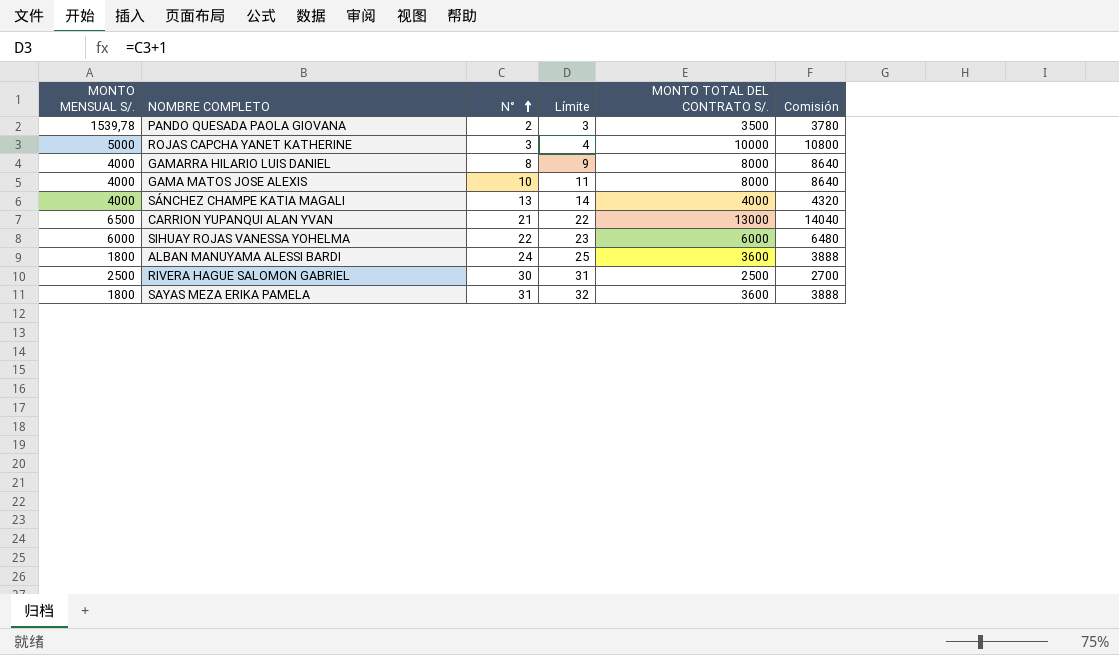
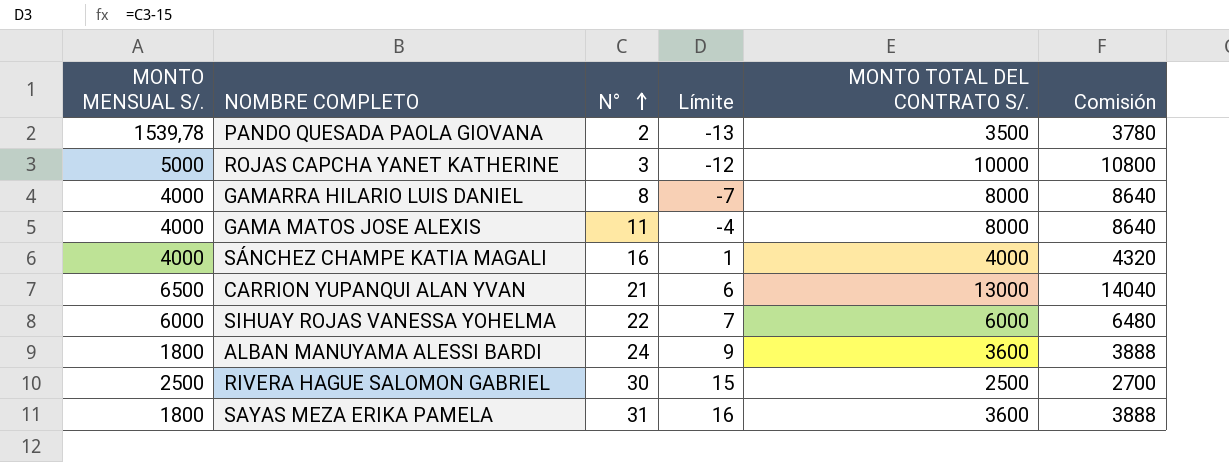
column Límite | formula: [N°] + 1 -> [N°] - 15
GAMA MATOS JOSE ALEXIS | N°: 10 -> 11
SÁNCHEZ CHAMPE KATIA MAGALI | N°: 13 -> 16

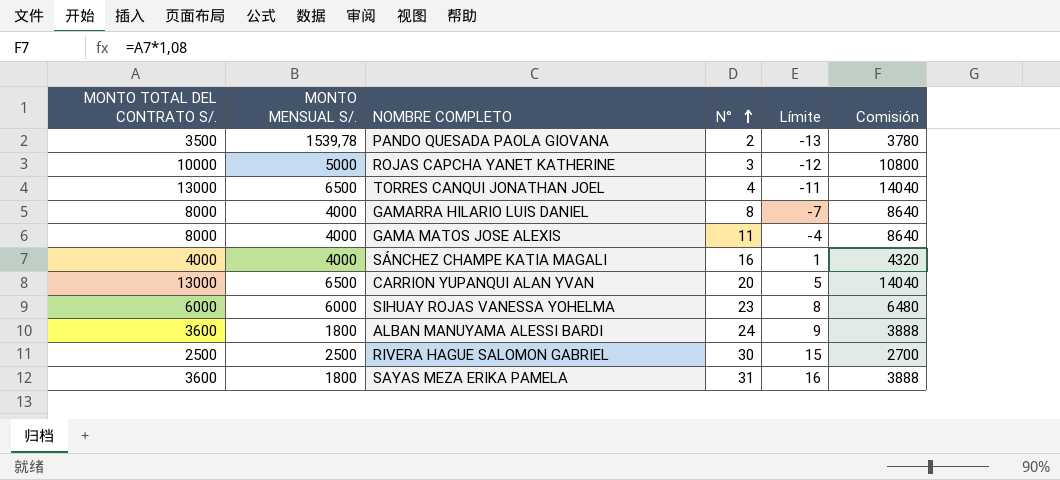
column MONTO TOTAL DEL CONTRATO S/. | position: 5 -> 1
row TORRES CANQUI JONATHAN JOEL: none -> 13000 | 6500 | 4 | -11 | 14040
CARRION YUPANQUI ALAN YVAN | N°: 21 -> 20
CARRION YUPANQUI ALAN YVAN | Límite: 6 -> 5
SIHUAY ROJAS VANESSA YOHELMA | N°: 22 -> 23
SIHUAY ROJAS VANESSA YOHELMA | Límite: 7 -> 8

